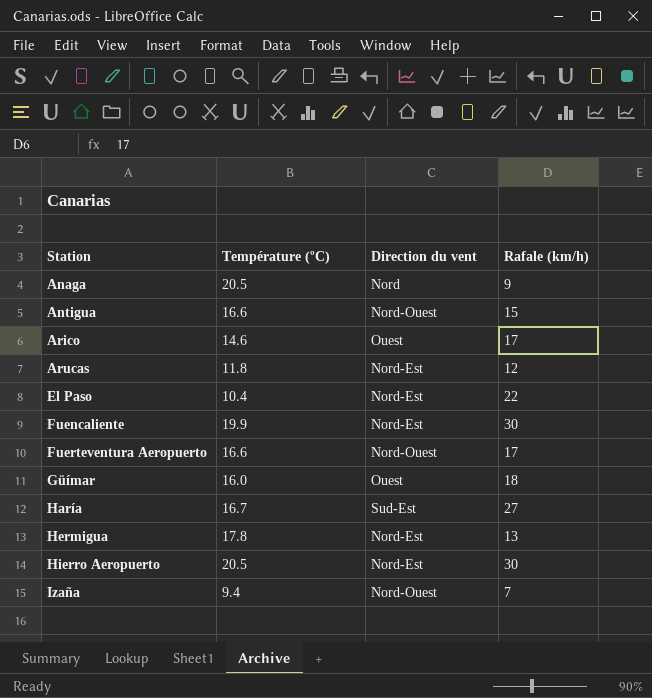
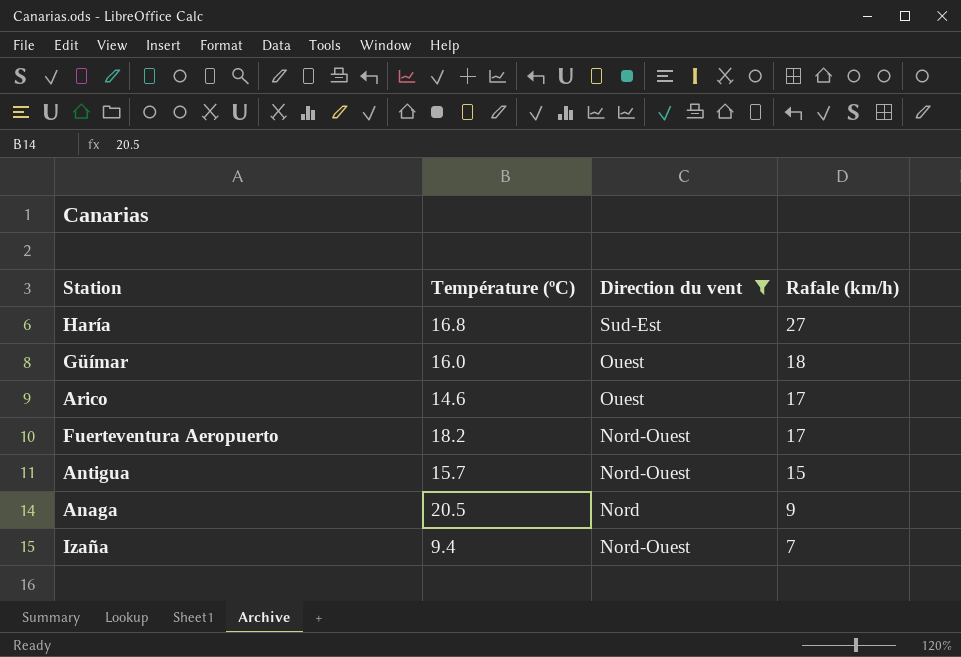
filter: none -> Direction du vent != Nord-Est
row order: Station ascending -> Rafale (km/h) descending
Haría | Température (ºC): 16.7 -> 16.8
Fuerteventura Aeropuerto | Température (ºC): 16.6 -> 18.2
Antigua | Température (ºC): 16.6 -> 15.7

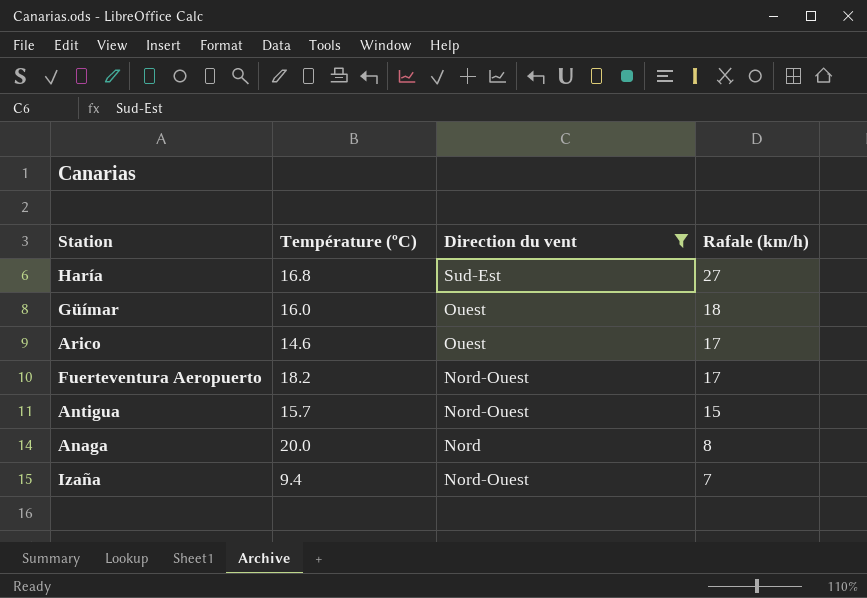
Anaga | Température (ºC): 20.5 -> 20.0
Anaga | Rafale (km/h): 9 -> 8

